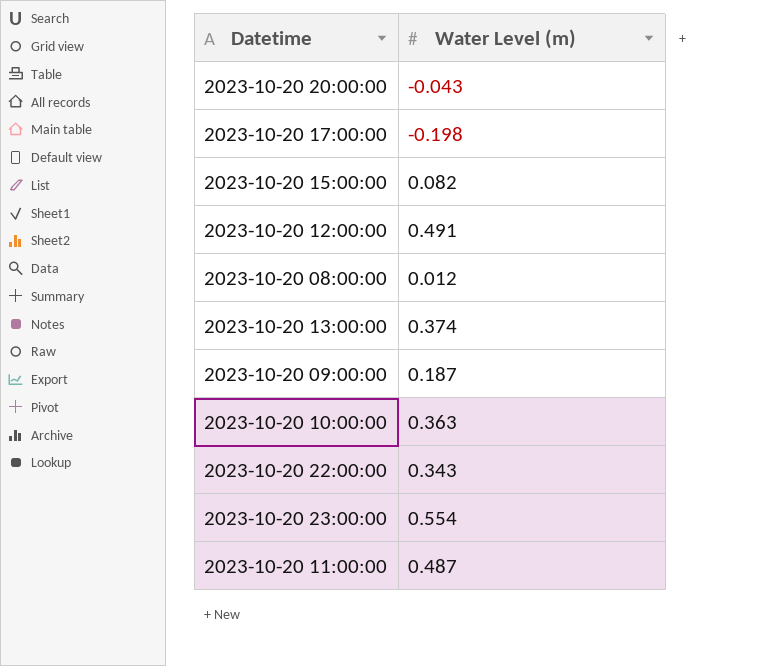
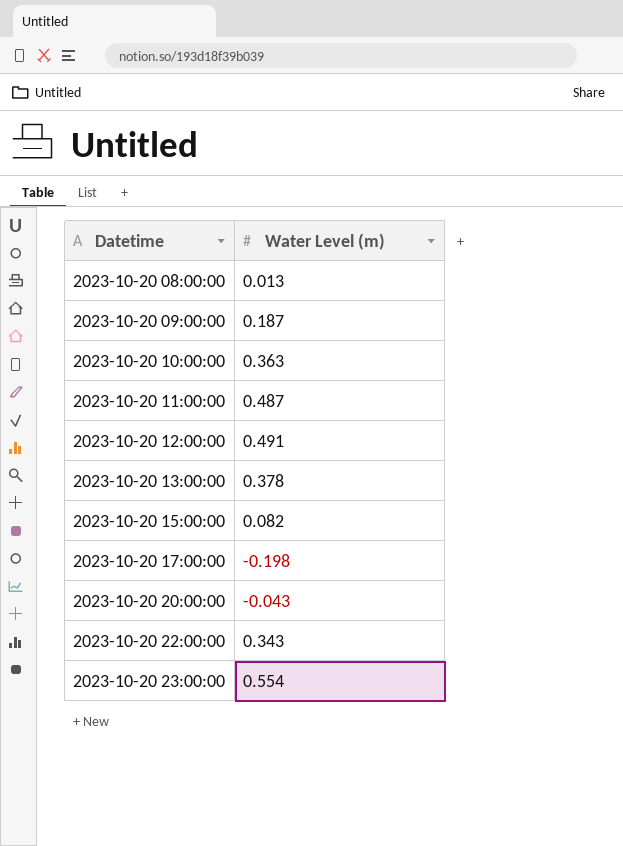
row order: none -> Datetime ascending
2023-10-20 08:00:00 | Water Level (m): 0.012 -> 0.013
2023-10-20 13:00:00 | Water Level (m): 0.374 -> 0.378

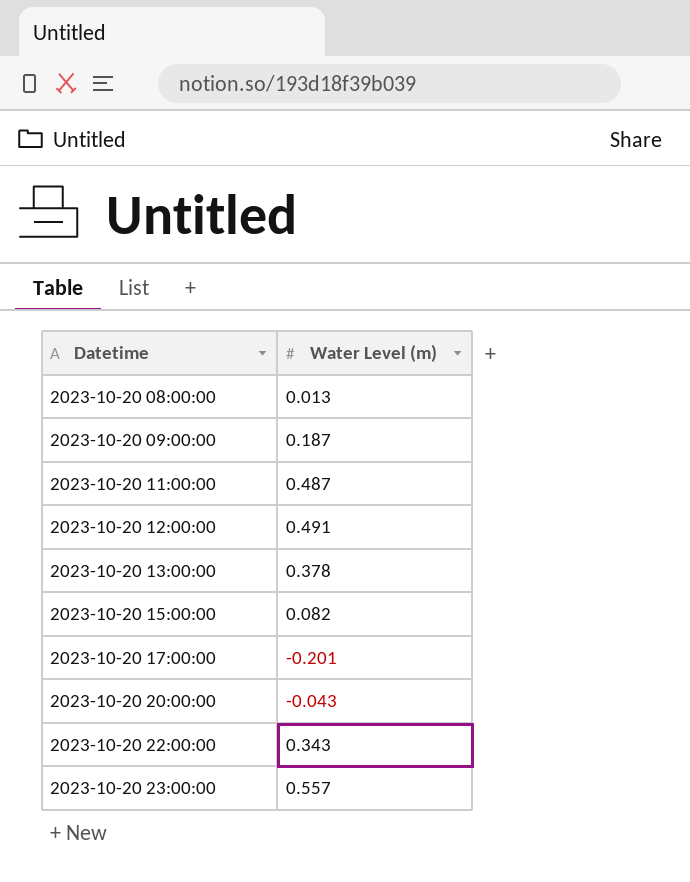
row 2023-10-20 10:00:00: 0.363 -> none
2023-10-20 17:00:00 | Water Level (m): -0.198 -> -0.201
2023-10-20 23:00:00 | Water Level (m): 0.554 -> 0.557

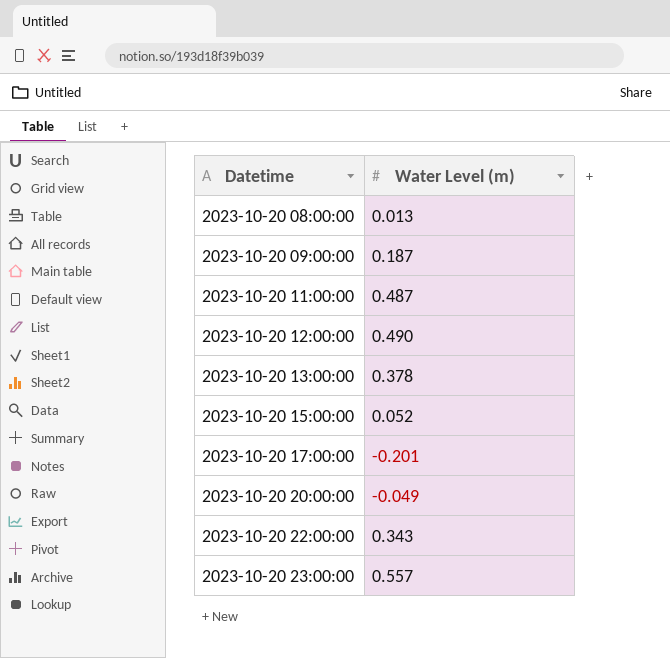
2023-10-20 12:00:00 | Water Level (m): 0.491 -> 0.490
2023-10-20 15:00:00 | Water Level (m): 0.082 -> 0.052
2023-10-20 20:00:00 | Water Level (m): -0.043 -> -0.049

